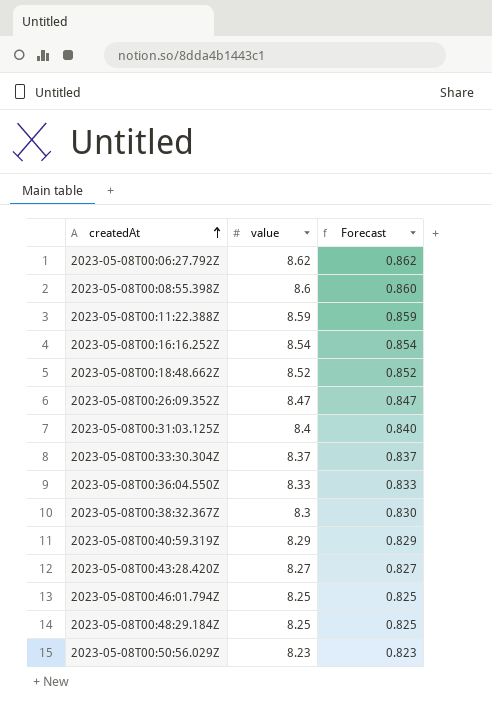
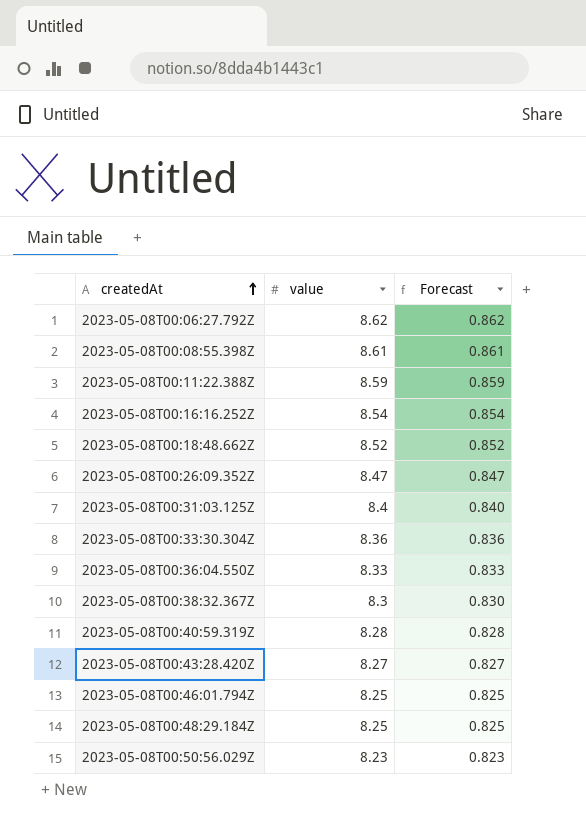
2023-05-08T00:08:55.398Z | value: 8.6 -> 8.61
2023-05-08T00:08:55.398Z | Forecast: 0.860 -> 0.861
2023-05-08T00:33:30.304Z | value: 8.37 -> 8.36
2023-05-08T00:33:30.304Z | Forecast: 0.837 -> 0.836
2023-05-08T00:40:59.319Z | value: 8.29 -> 8.28
2023-05-08T00:40:59.319Z | Forecast: 0.829 -> 0.828

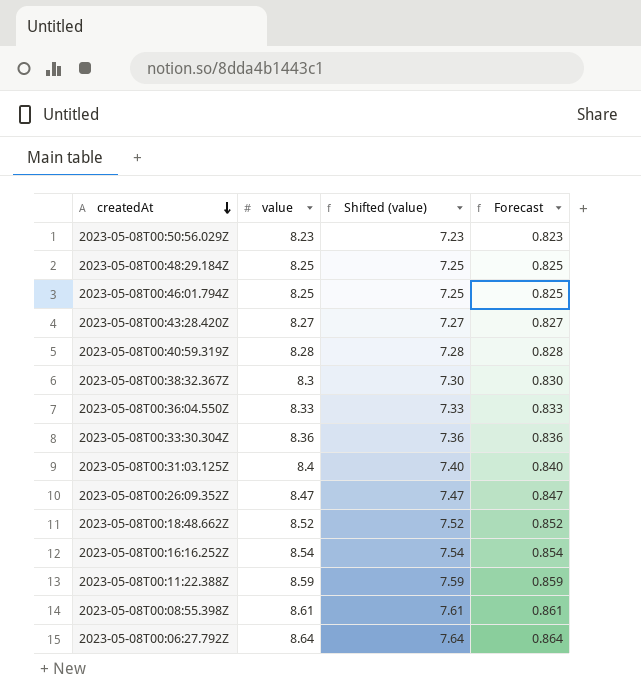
row order: createdAt ascending -> createdAt descending
column Shifted (value) | formula: none -> [value] - 1
2023-05-08T00:06:27.792Z | value: 8.62 -> 8.64
2023-05-08T00:06:27.792Z | Forecast: 0.862 -> 0.864

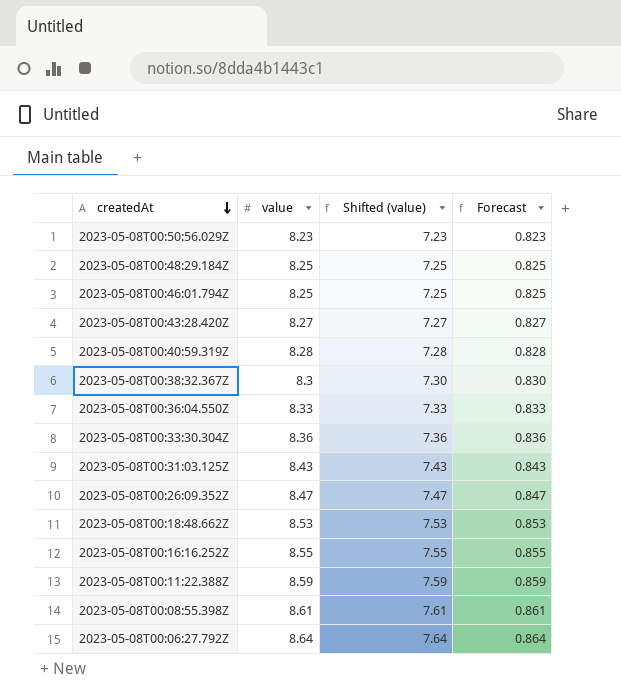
2023-05-08T00:31:03.125Z | value: 8.4 -> 8.43
2023-05-08T00:31:03.125Z | Shifted (value): 7.40 -> 7.43
2023-05-08T00:31:03.125Z | Forecast: 0.840 -> 0.843
2023-05-08T00:18:48.662Z | value: 8.52 -> 8.53
2023-05-08T00:18:48.662Z | Shifted (value): 7.52 -> 7.53
2023-05-08T00:18:48.662Z | Forecast: 0.852 -> 0.853
2023-05-08T00:16:16.252Z | value: 8.54 -> 8.55
2023-05-08T00:16:16.252Z | Shifted (value): 7.54 -> 7.55
2023-05-08T00:16:16.252Z | Forecast: 0.854 -> 0.855

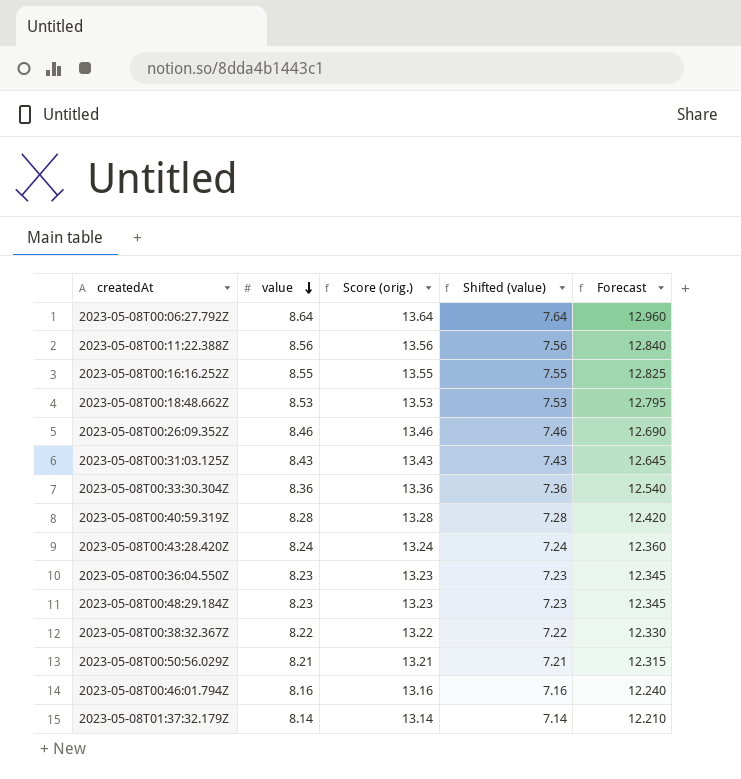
row order: createdAt descending -> value descending
column Score (orig.) | formula: none -> [value] + 5
column Forecast | formula: [value] * 0.1 -> [value] * 1.5
row 2023-05-08T00:08:55.398Z: 8.61 | 7.61 | 0.861 -> none
2023-05-08T00:11:22.388Z | value: 8.59 -> 8.56
2023-05-08T00:11:22.388Z | Shifted (value): 7.59 -> 7.56
2023-05-08T00:26:09.352Z | value: 8.47 -> 8.46
2023-05-08T00:26:09.352Z | Shifted (value): 7.47 -> 7.46
2023-05-08T00:43:28.420Z | value: 8.27 -> 8.24
2023-05-08T00:43:28.420Z | Shifted (value): 7.27 -> 7.24
2023-05-08T00:36:04.550Z | value: 8.33 -> 8.23
2023-05-08T00:36:04.550Z | Shifted (value): 7.33 -> 7.23
2023-05-08T00:48:29.184Z | value: 8.25 -> 8.23
2023-05-08T00:48:29.184Z | Shifted (value): 7.25 -> 7.23
2023-05-08T00:38:32.367Z | value: 8.3 -> 8.22
2023-05-08T00:38:32.367Z | Shifted (value): 7.30 -> 7.22
2023-05-08T00:50:56.029Z | value: 8.23 -> 8.21
2023-05-08T00:50:56.029Z | Shifted (value): 7.23 -> 7.21
2023-05-08T00:46:01.794Z | value: 8.25 -> 8.16
2023-05-08T00:46:01.794Z | Shifted (value): 7.25 -> 7.16
row 2023-05-08T01:37:32.179Z: none -> 8.14 | 13.14 | 7.14 | 12.210

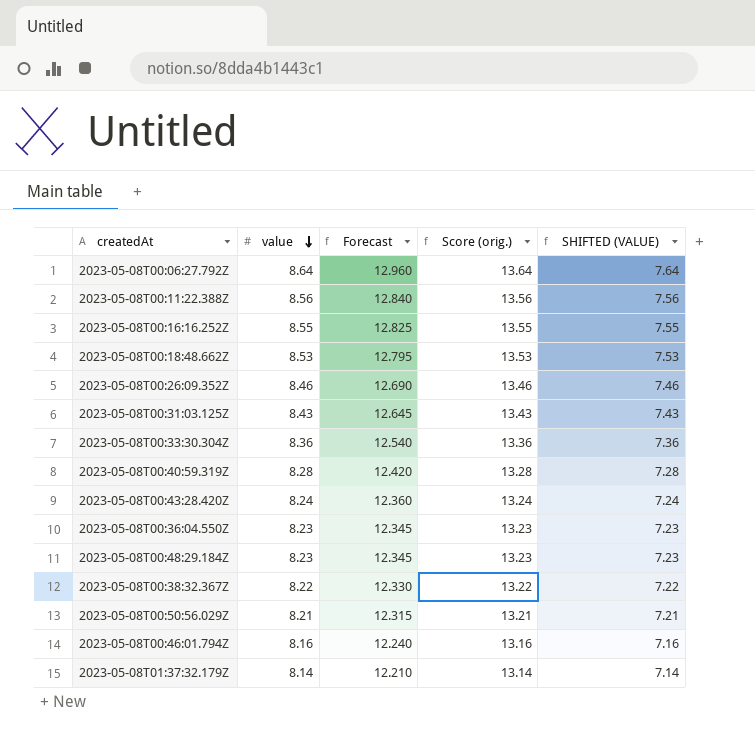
column Forecast | position: 5 -> 3
column name: Shifted (value) -> SHIFTED (VALUE)

